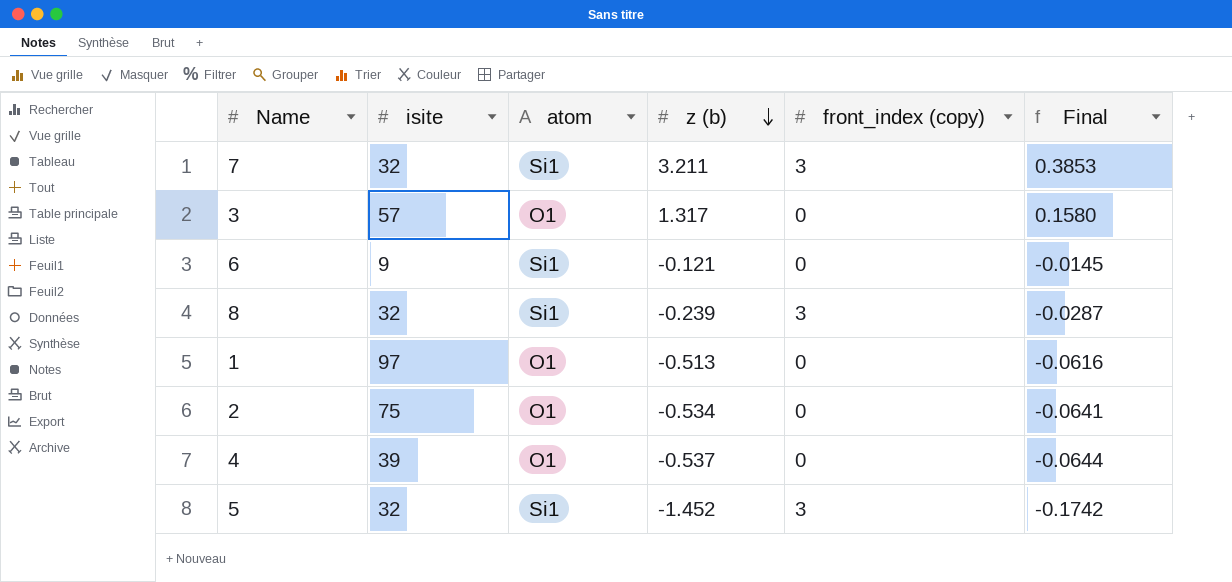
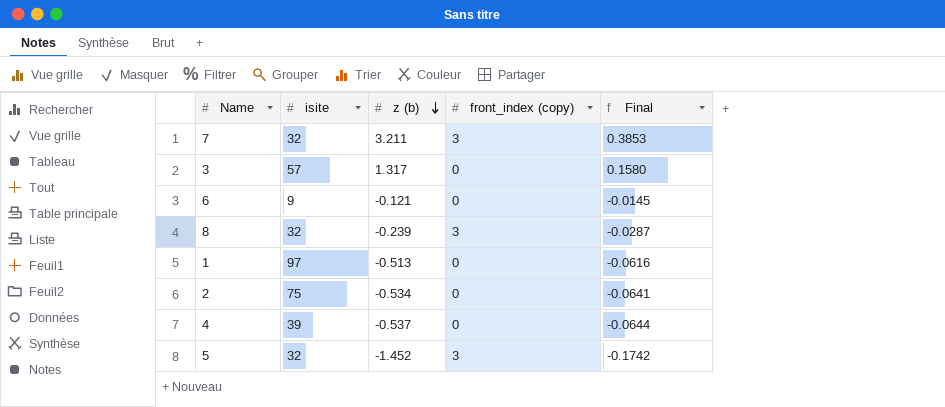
column atom | position: 3 -> none

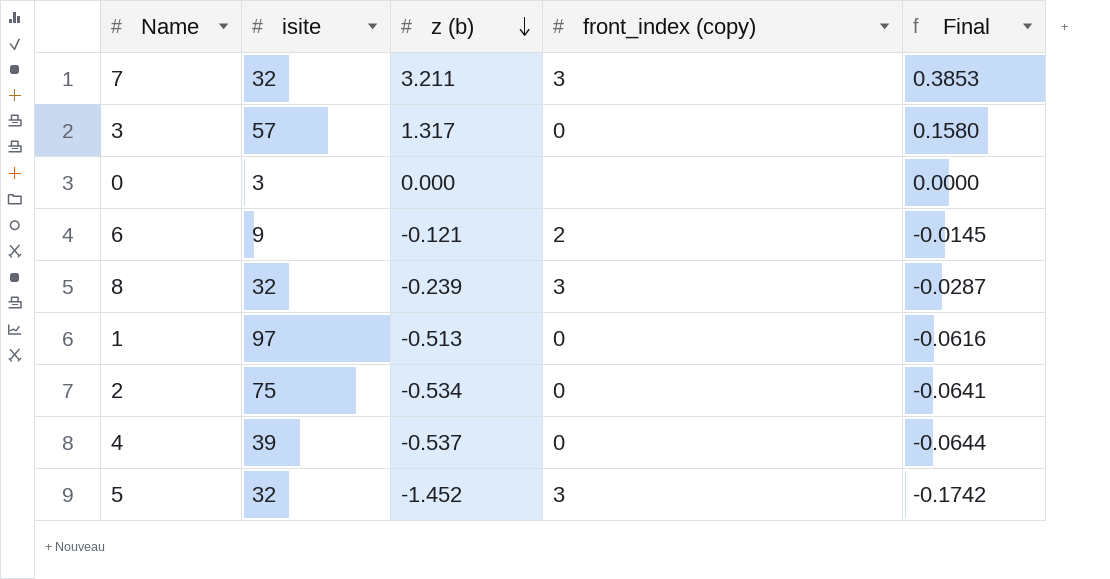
row 0: none -> 3 | 0.000 | none | 0.0000
6 | front_index (copy): 0 -> 2

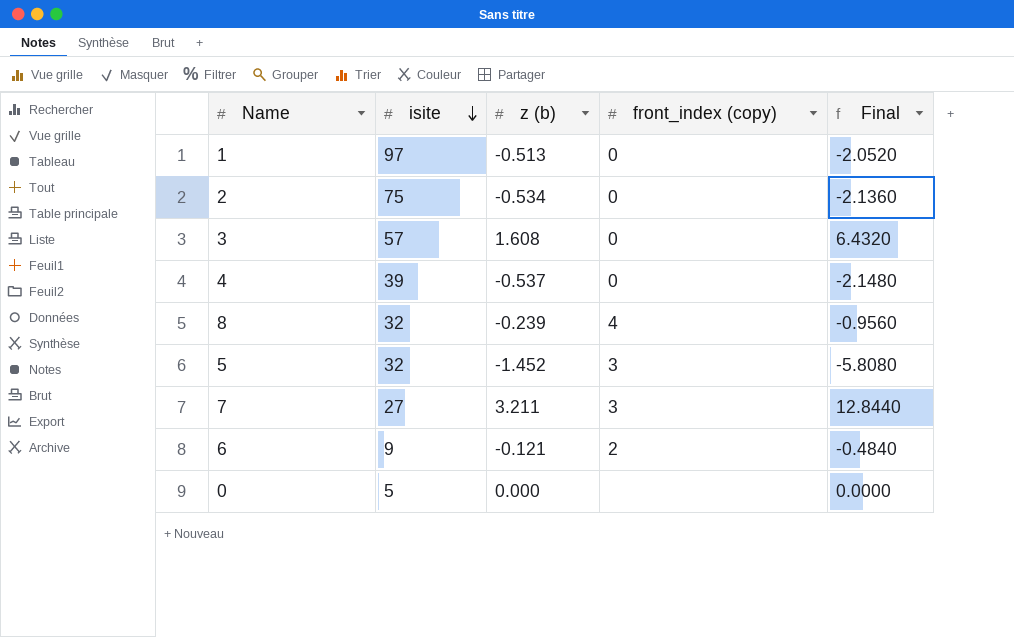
row order: z (b) descending -> isite descending
column Final | formula: [z (b)] * 0.12 -> [z (b)] * 4
3 | z (b): 1.317 -> 1.608
8 | front_index (copy): 3 -> 4
7 | isite: 32 -> 27
0 | isite: 3 -> 5

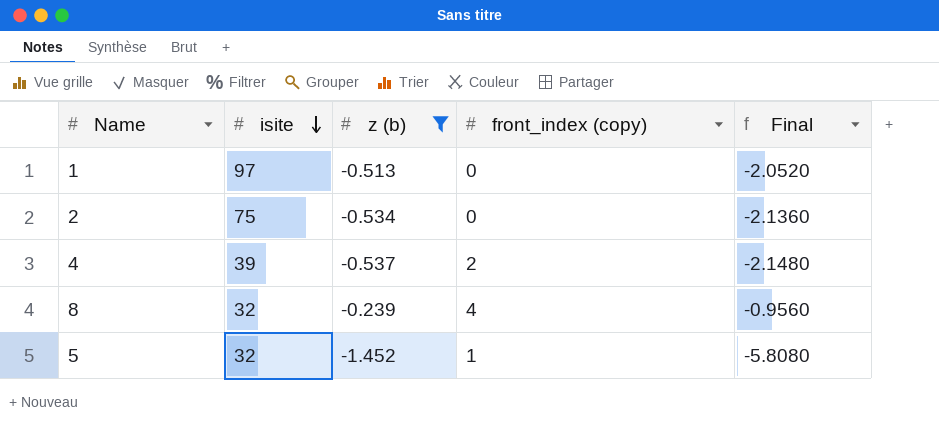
filter: none -> z (b) <= -0.239
4 | front_index (copy): 0 -> 2
5 | front_index (copy): 3 -> 1

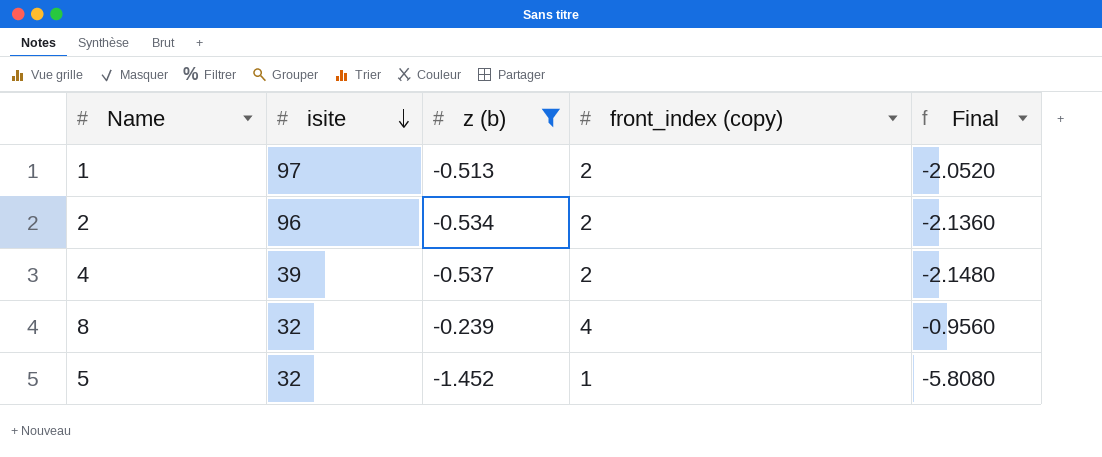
1 | front_index (copy): 0 -> 2
2 | isite: 75 -> 96
2 | front_index (copy): 0 -> 2

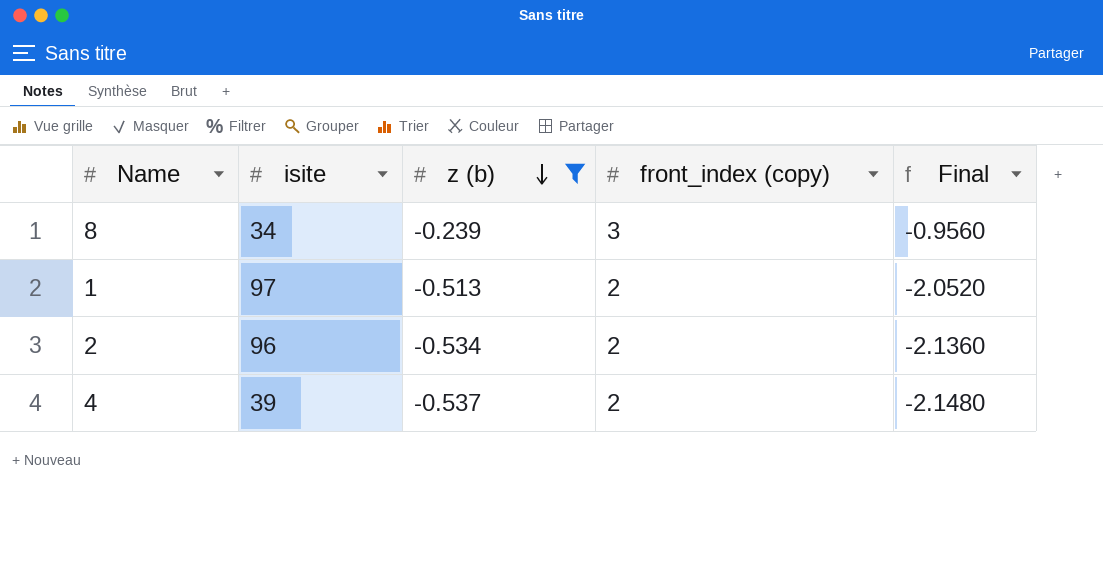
row order: isite descending -> z (b) descending
row 5: 32 | -1.452 | 1 | -5.8080 -> none
8 | isite: 32 -> 34
8 | front_index (copy): 4 -> 3

